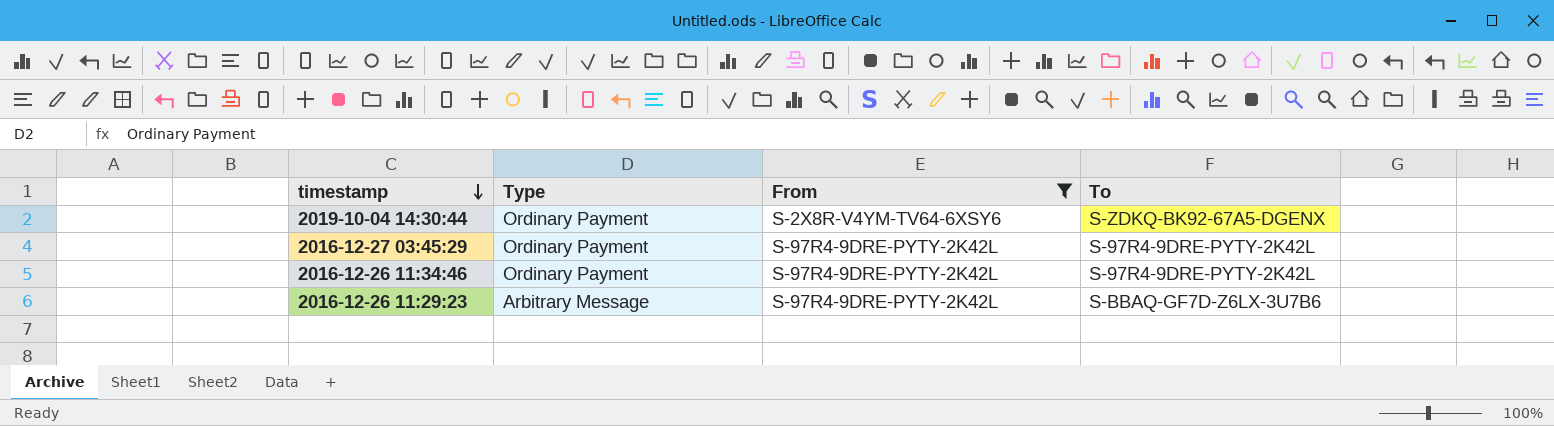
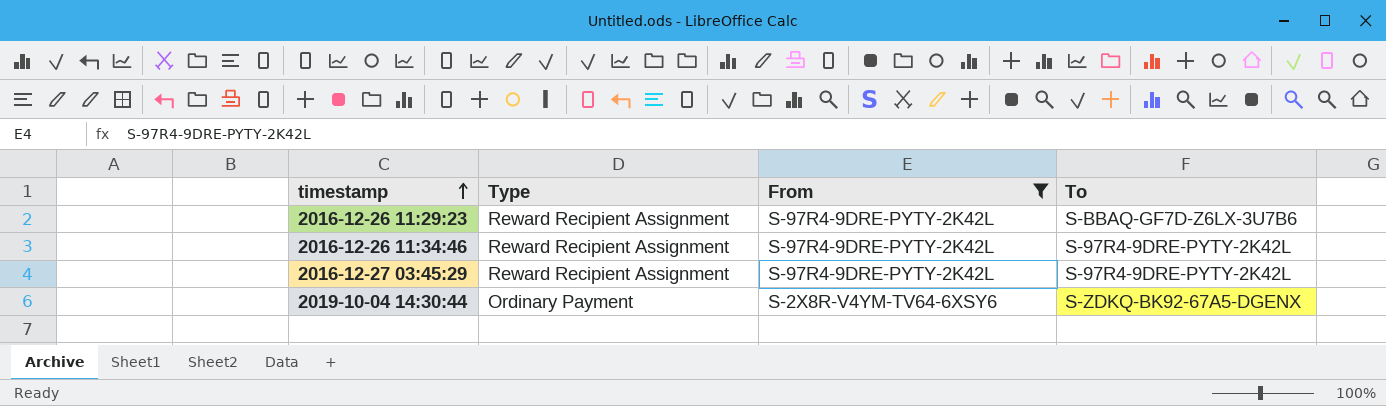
row order: timestamp descending -> timestamp ascending
2016-12-26 11:29:23 | Type: Arbitrary Message -> Reward Recipient Assignment
2016-12-26 11:34:46 | Type: Ordinary Payment -> Reward Recipient Assignment
2016-12-27 03:45:29 | Type: Ordinary Payment -> Reward Recipient Assignment

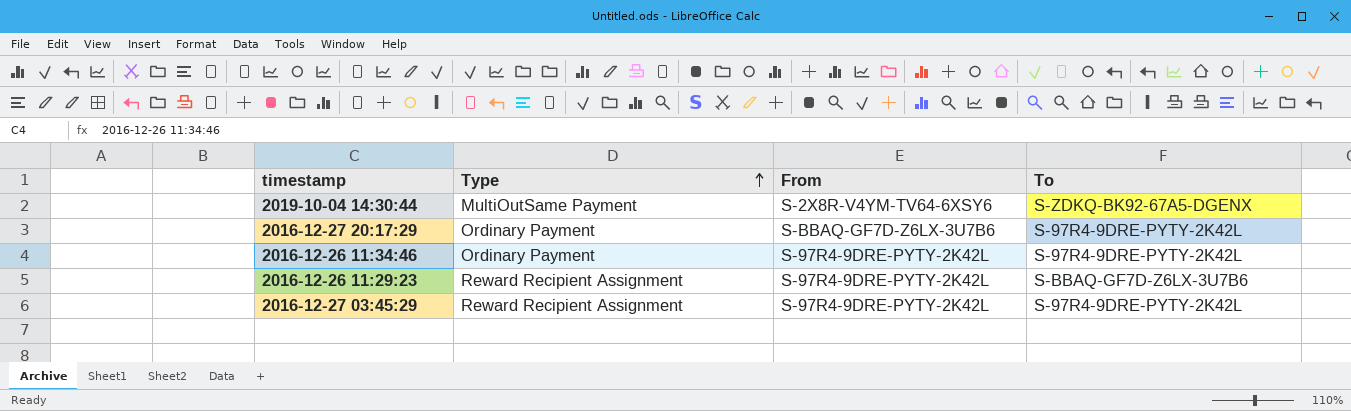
filter: From != S-BBAQ-GF7D-Z6LX-3U7B6 -> none
row order: timestamp ascending -> Type ascending
2019-10-04 14:30:44 | Type: Ordinary Payment -> MultiOutSame Payment
2016-12-26 11:34:46 | Type: Reward Recipient Assignment -> Ordinary Payment

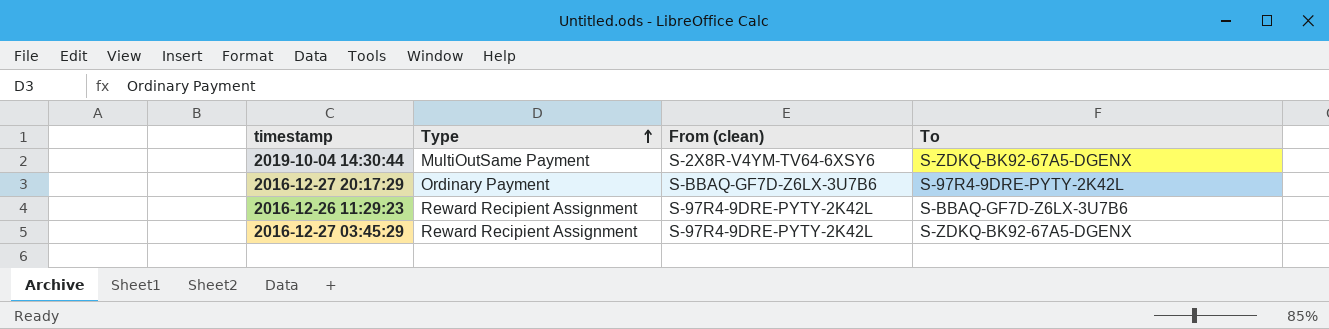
column name: From -> From (clean)
row 2016-12-26 11:34:46: Ordinary Payment | S-97R4-9DRE-PYTY-2K42L | S-97R4-9DRE-PYTY-2K42L -> none
2016-12-27 03:45:29 | To: S-97R4-9DRE-PYTY-2K42L -> S-ZDKQ-BK92-67A5-DGENX

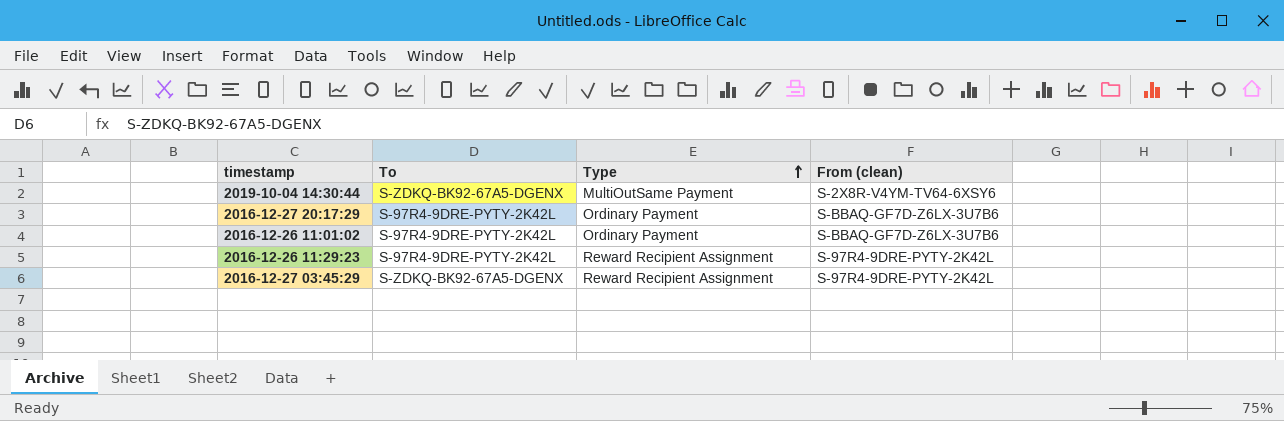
column To | position: 4 -> 2
row 2016-12-26 11:01:02: none -> S-97R4-9DRE-PYTY-2K42L | Ordinary Payment | S-BBAQ-GF7D-Z6LX-3U7B6
2016-12-26 11:29:23 | To: S-BBAQ-GF7D-Z6LX-3U7B6 -> S-97R4-9DRE-PYTY-2K42L

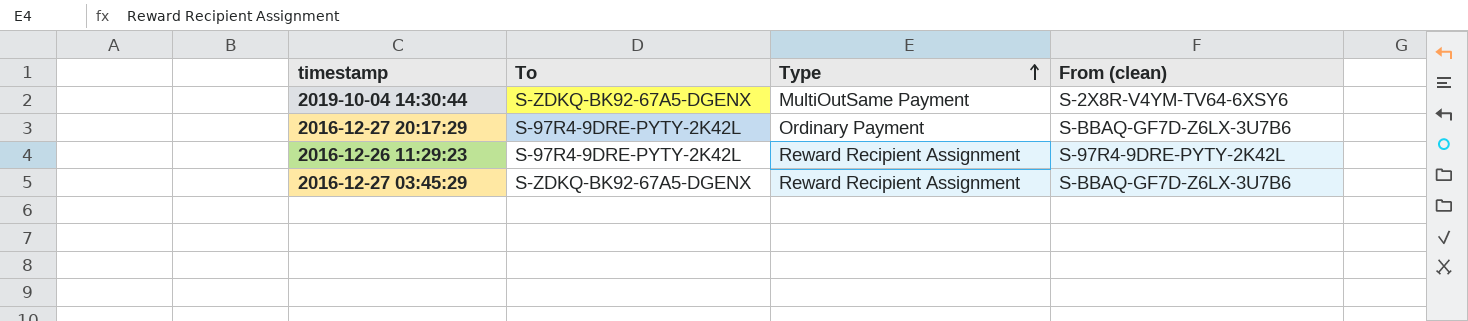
row 2016-12-26 11:01:02: S-97R4-9DRE-PYTY-2K42L | Ordinary Payment | S-BBAQ-GF7D-Z6LX-3U7B6 -> none
2016-12-27 03:45:29 | From (clean): S-97R4-9DRE-PYTY-2K42L -> S-BBAQ-GF7D-Z6LX-3U7B6

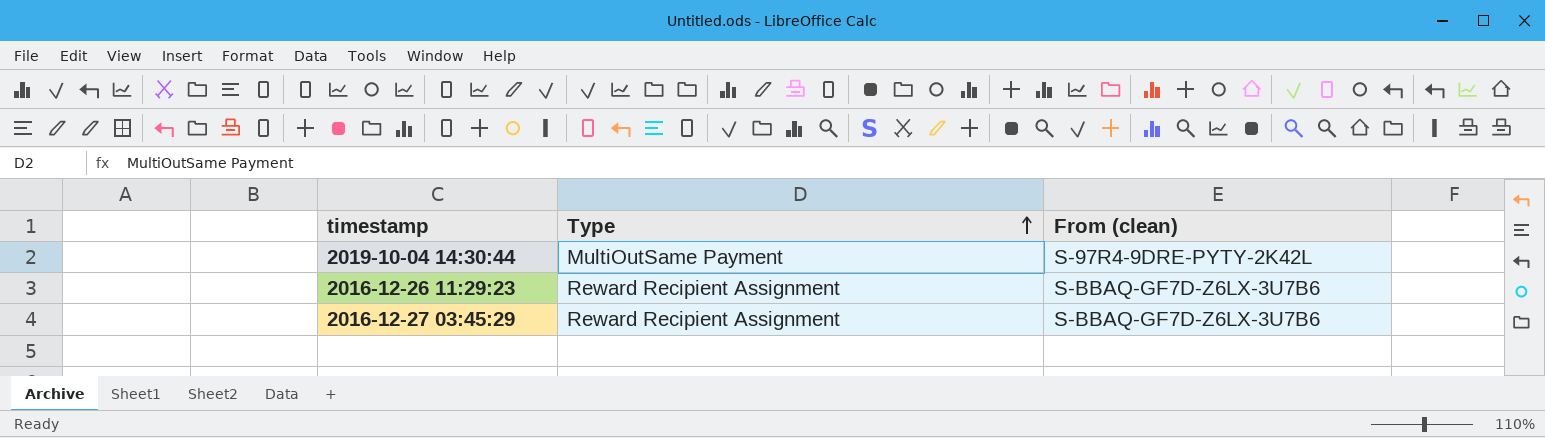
column To | position: 2 -> none
row 2016-12-27 20:17:29: S-97R4-9DRE-PYTY-2K42L | Ordinary Payment | S-BBAQ-GF7D-Z6LX-3U7B6 -> none
2019-10-04 14:30:44 | From (clean): S-2X8R-V4YM-TV64-6XSY6 -> S-97R4-9DRE-PYTY-2K42L
2016-12-26 11:29:23 | From (clean): S-97R4-9DRE-PYTY-2K42L -> S-BBAQ-GF7D-Z6LX-3U7B6

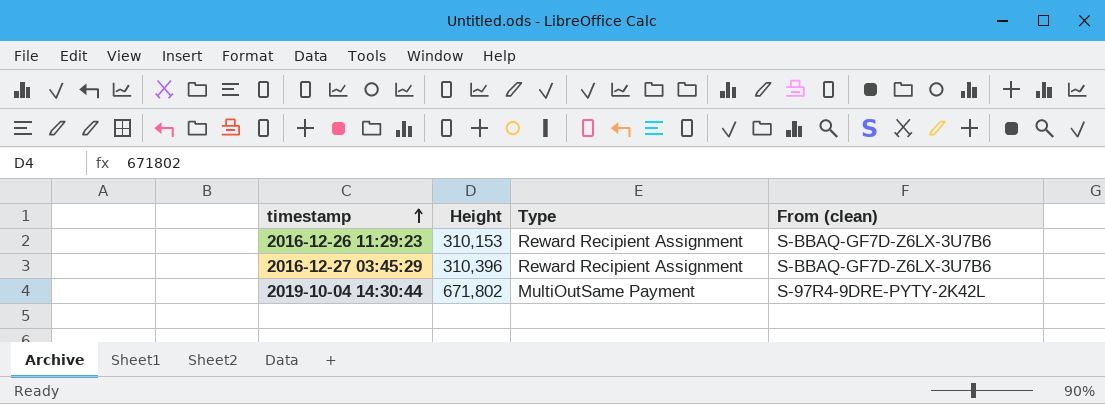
row order: Type ascending -> timestamp ascending
column Height | position: none -> 2

